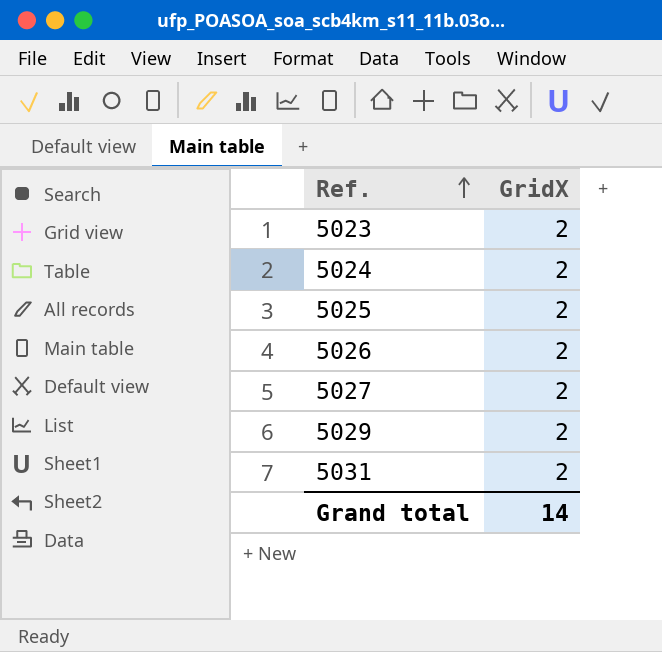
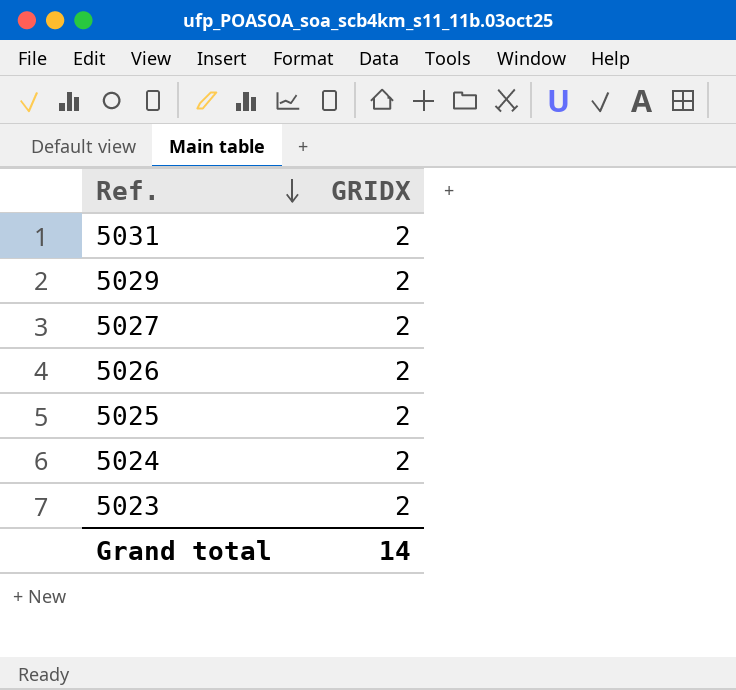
row order: Ref. ascending -> Ref. descending
column name: GridX -> GRIDX

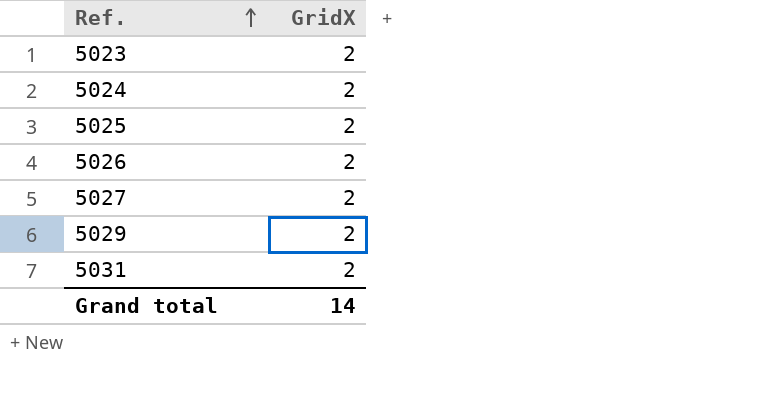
row order: Ref. descending -> Ref. ascending
column name: GRIDX -> GridX

